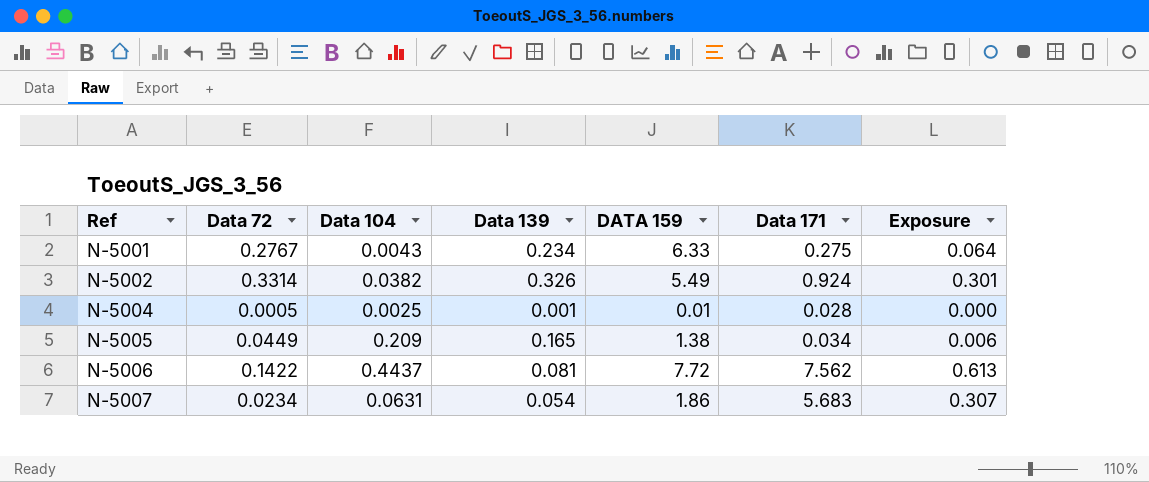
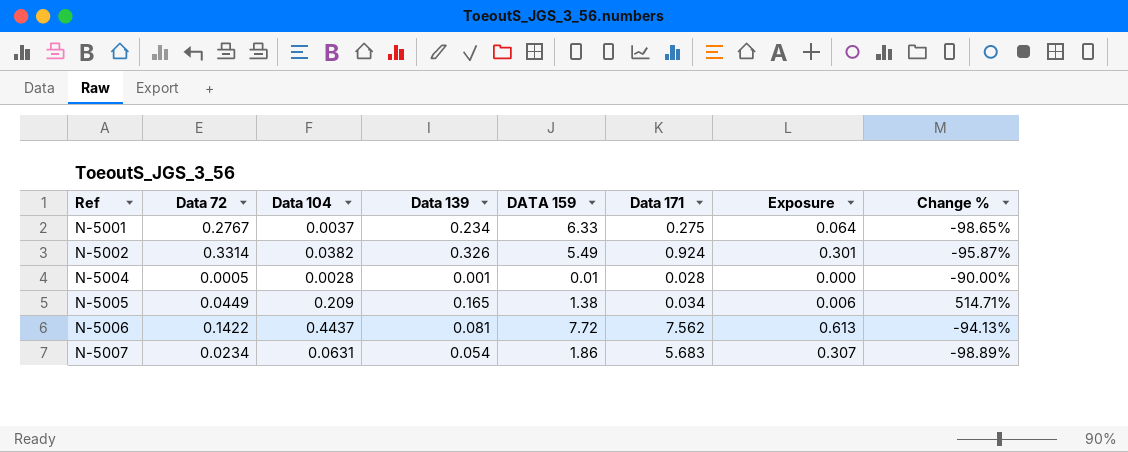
column Change % | formula: none -> ([Data 104] - [Data 171]) / [Data 171]
N-5001 | Data 104: 0.0043 -> 0.0037
N-5004 | Data 104: 0.0025 -> 0.0028

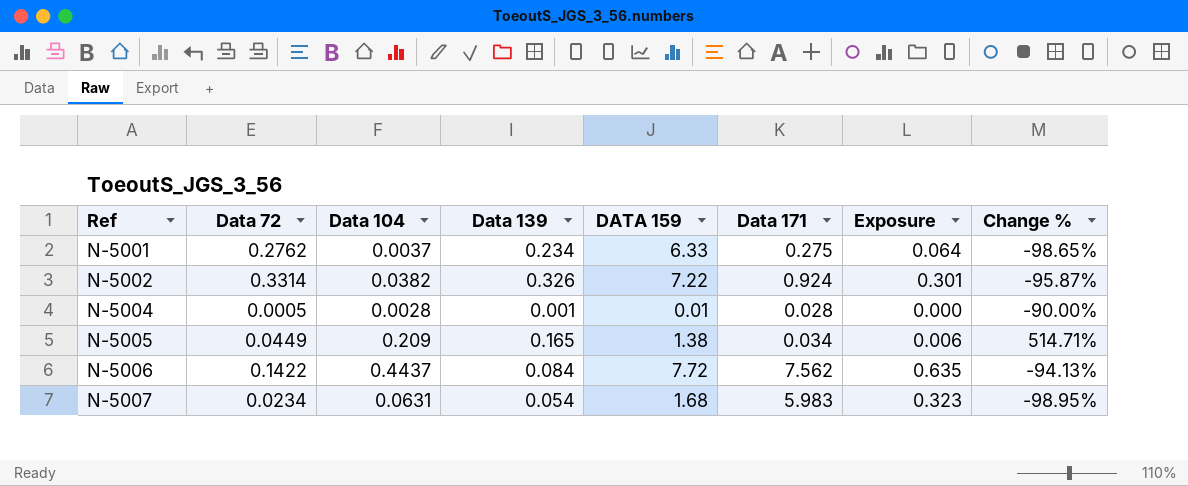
N-5001 | Data 72: 0.2767 -> 0.2762
N-5002 | DATA 159: 5.49 -> 7.22
N-5006 | Data 139: 0.081 -> 0.084
N-5006 | Exposure: 0.613 -> 0.635
N-5007 | DATA 159: 1.86 -> 1.68
N-5007 | Data 171: 5.683 -> 5.983
N-5007 | Exposure: 0.307 -> 0.323
N-5007 | Change %: -98.89% -> -98.95%

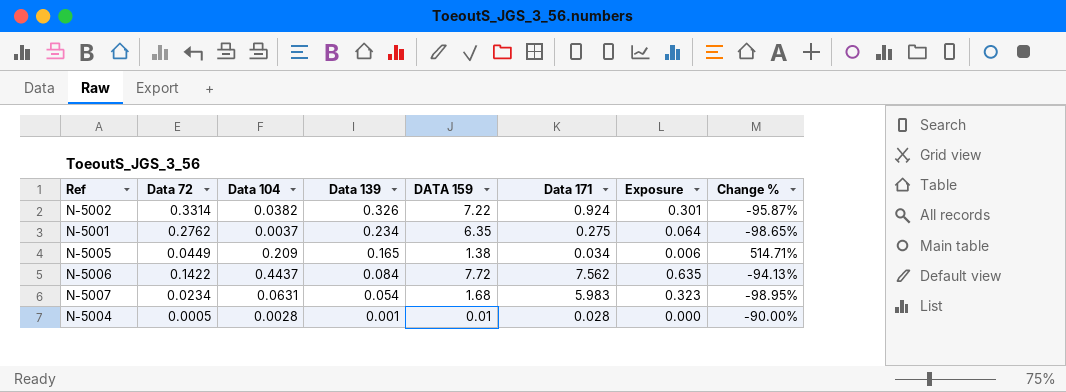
row order: Ref ascending -> Data 139 descending
N-5001 | DATA 159: 6.33 -> 6.35

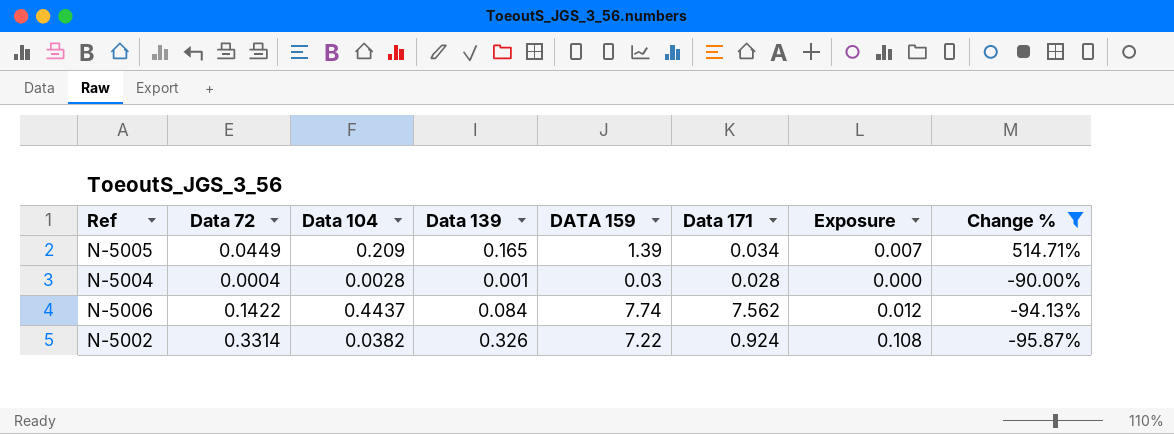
filter: none -> Change % >= -95.87%
row order: Data 139 descending -> Change % descending
column Exposure | formula: [Data 139] * [Data 171] -> [Data 72] * [Data 139]
N-5005 | DATA 159: 1.38 -> 1.39
N-5004 | Data 72: 0.0005 -> 0.0004
N-5004 | DATA 159: 0.01 -> 0.03
N-5006 | DATA 159: 7.72 -> 7.74

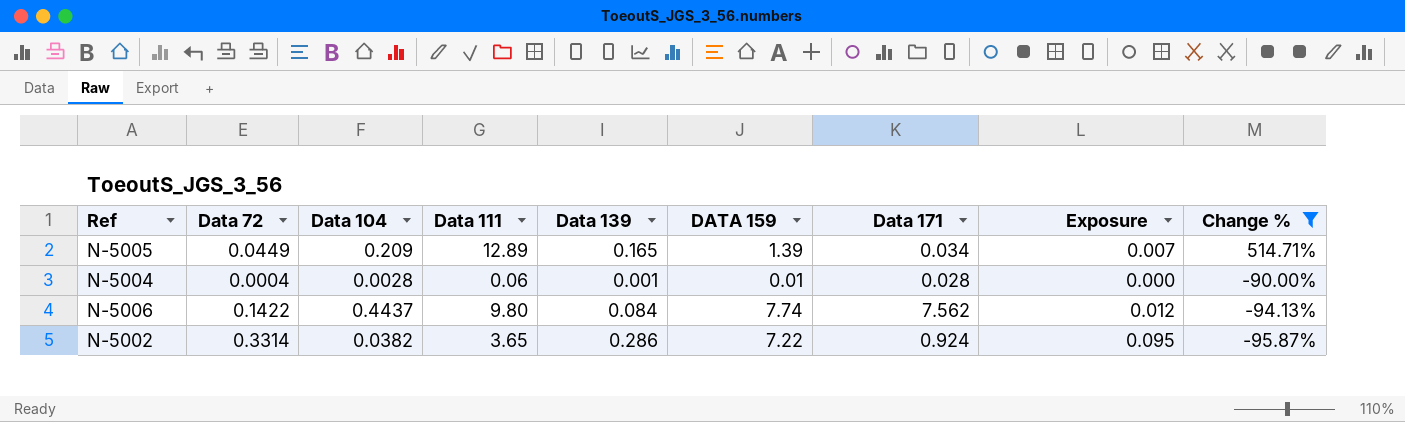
column Data 111 | position: none -> 4
N-5004 | DATA 159: 0.03 -> 0.01
N-5002 | Data 139: 0.326 -> 0.286
N-5002 | Exposure: 0.108 -> 0.095

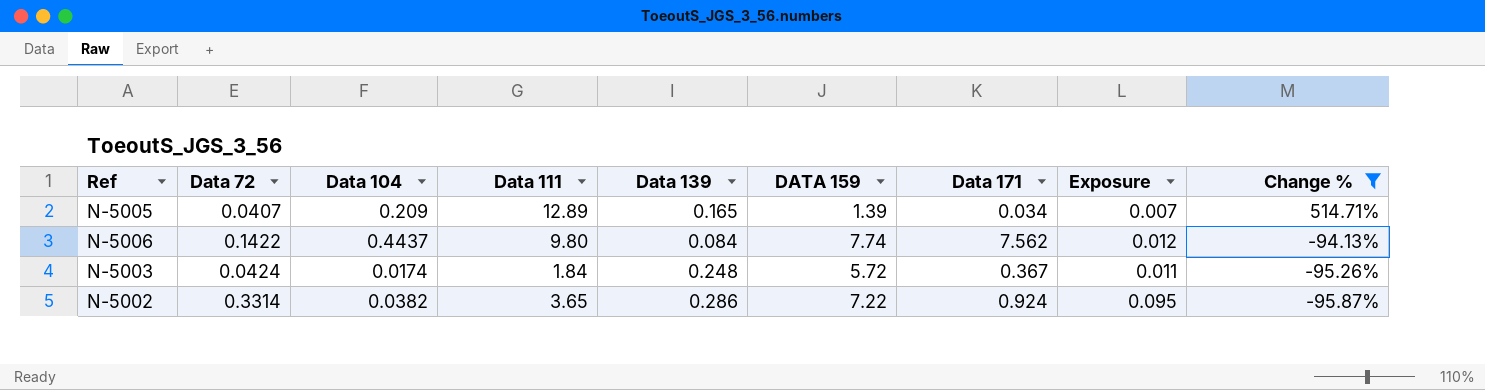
row N-5004: 0.0004 | 0.0028 | 0.06 | 0.001 | 0.01 | 0.028 | 0.000 | -90.00% -> none
N-5005 | Data 72: 0.0449 -> 0.0407
row N-5003: none -> 0.0424 | 0.0174 | 1.84 | 0.248 | 5.72 | 0.367 | 0.011 | -95.26%

